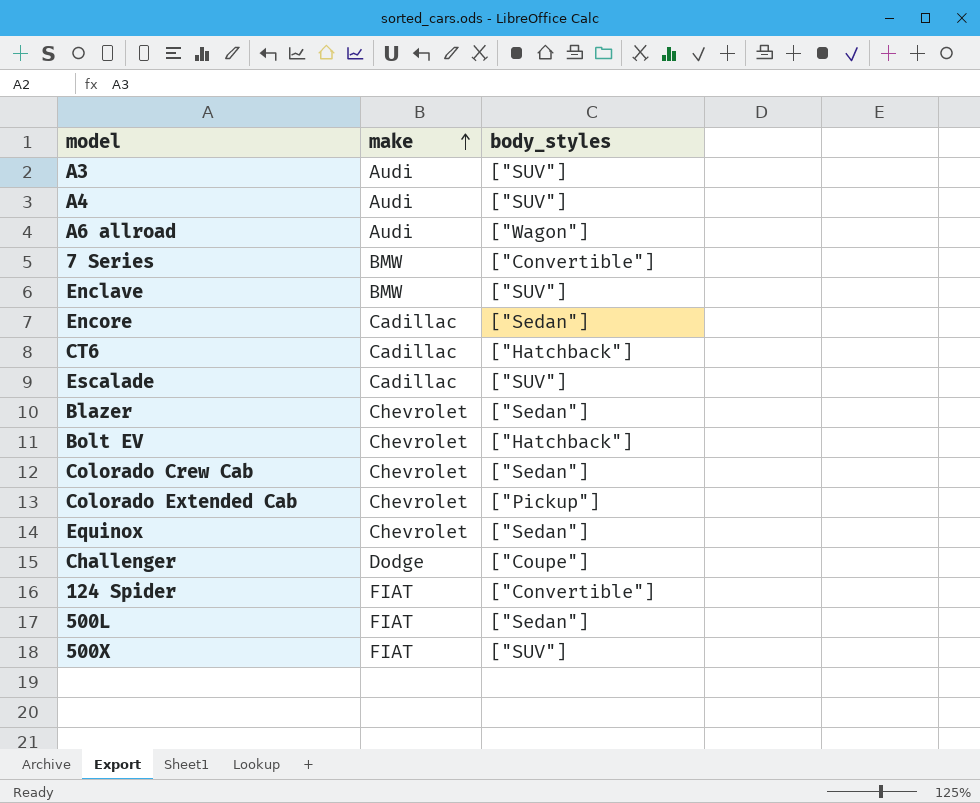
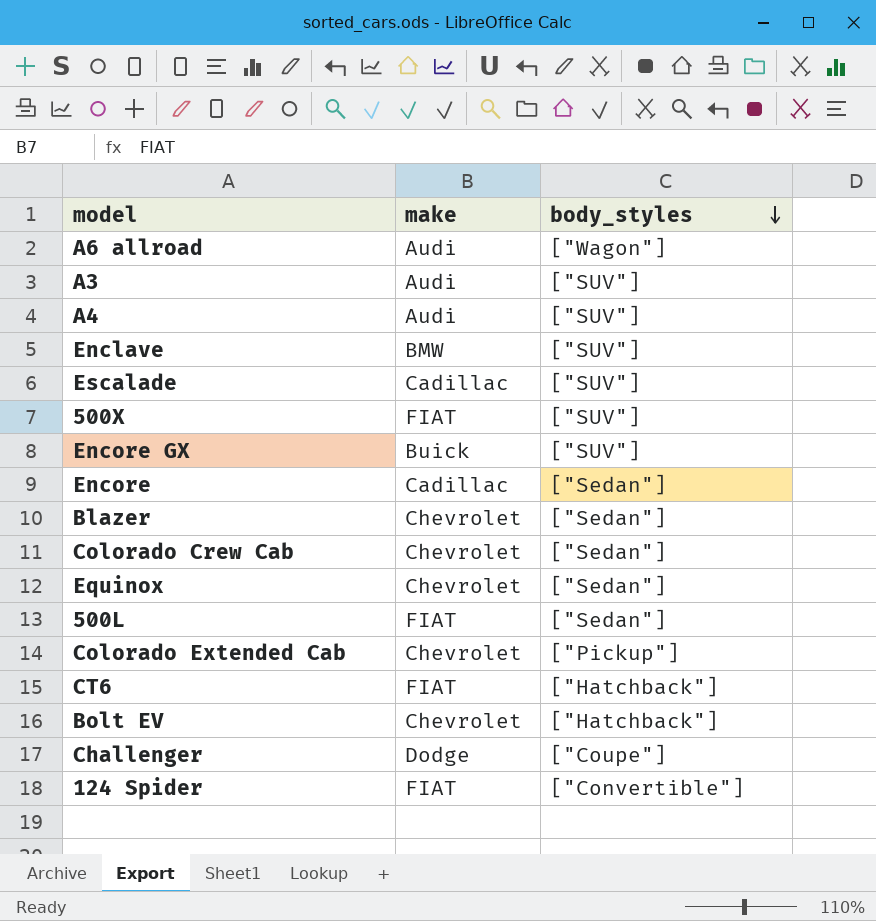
row order: make ascending -> body_styles descending
row 7 Series: BMW | ["Convertible"] -> none
row Encore GX: none -> Buick | ["SUV"]
CT6 | make: Cadillac -> FIAT

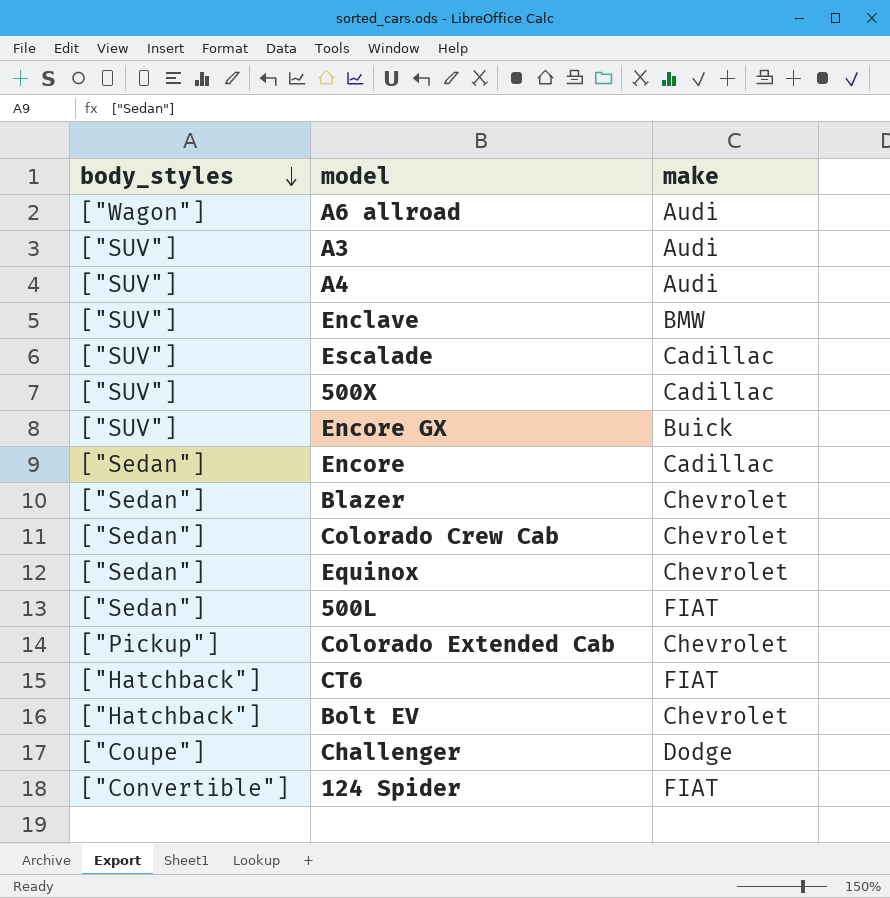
column body_styles | position: 3 -> 1
500X | make: FIAT -> Cadillac

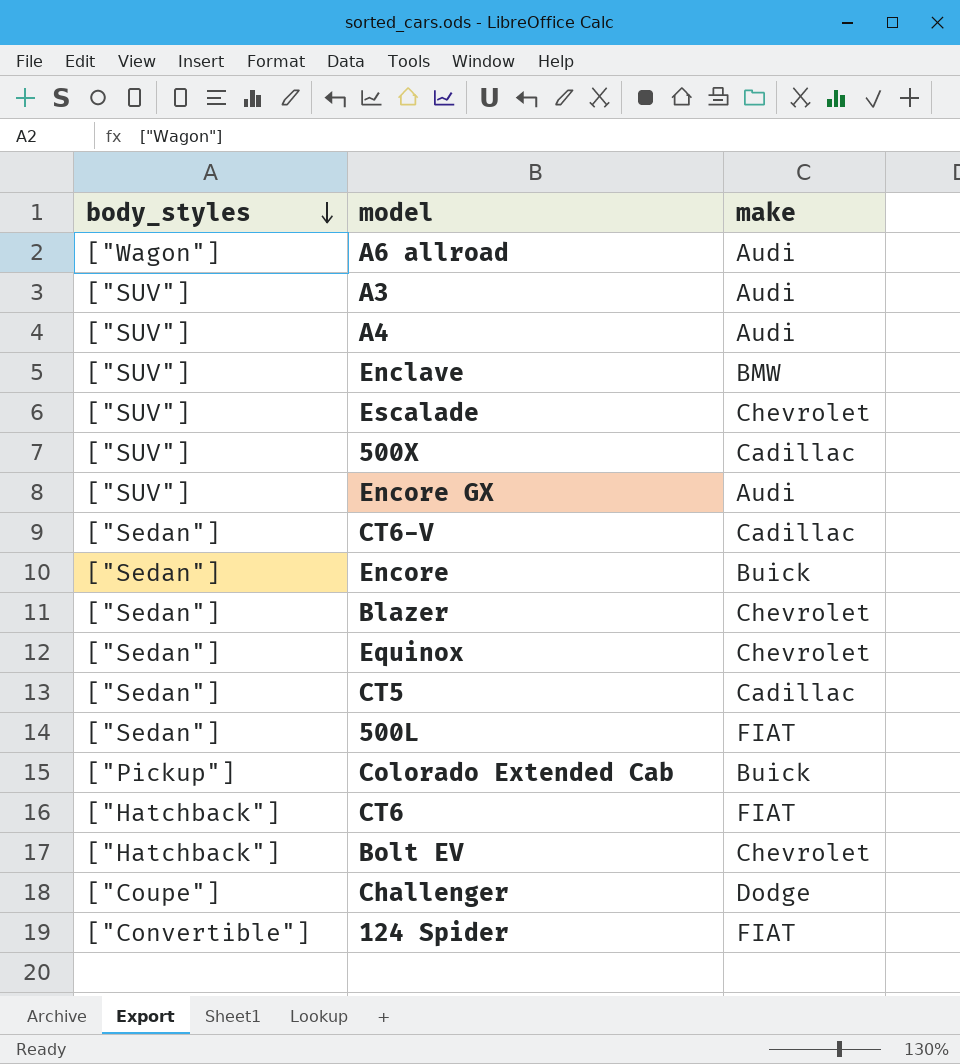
row Colorado Crew Cab: ["Sedan"] | Chevrolet -> none
Escalade | make: Cadillac -> Chevrolet
Encore GX | make: Buick -> Audi
row CT6-V: none -> ["Sedan"] | Cadillac
Encore | make: Cadillac -> Buick
row CT5: none -> ["Sedan"] | Cadillac
Colorado Extended Cab | make: Chevrolet -> Buick

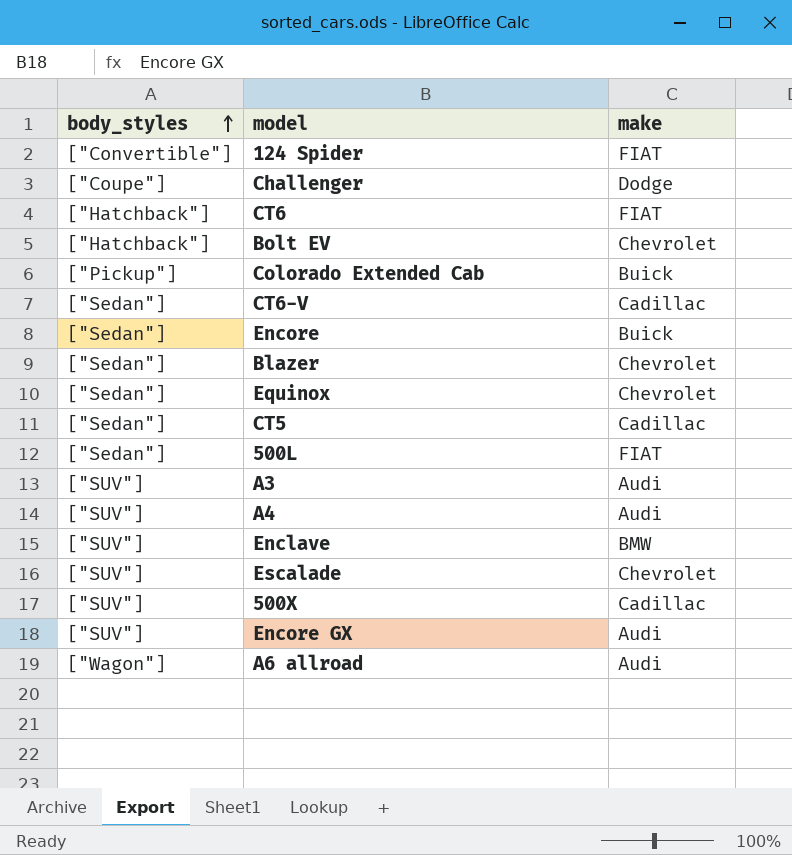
row order: body_styles descending -> body_styles ascending

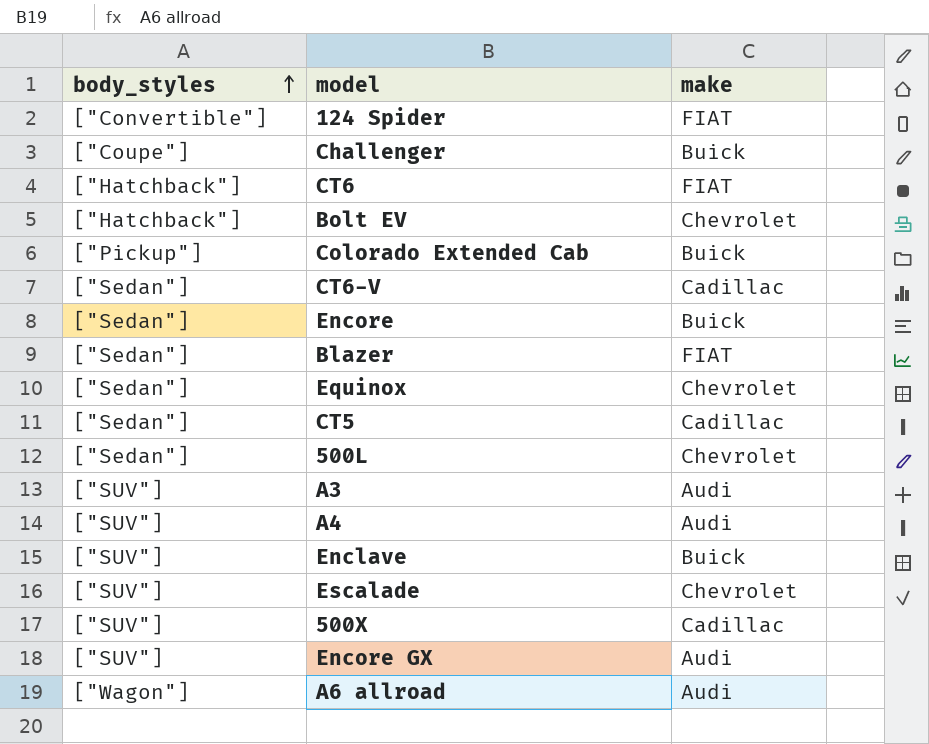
Challenger | make: Dodge -> Buick
Blazer | make: Chevrolet -> FIAT
500L | make: FIAT -> Chevrolet
Enclave | make: BMW -> Buick

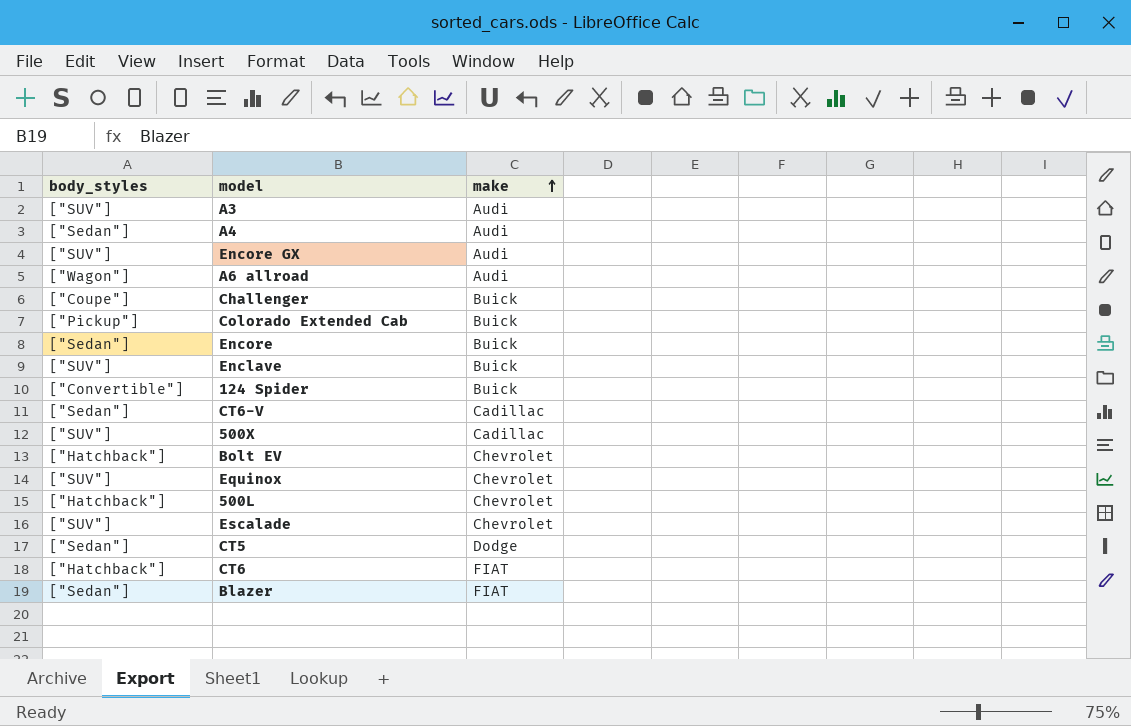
row order: body_styles ascending -> make ascending
A4 | body_styles: ["SUV"] -> ["Sedan"]
124 Spider | make: FIAT -> Buick
Equinox | body_styles: ["Sedan"] -> ["SUV"]
500L | body_styles: ["Sedan"] -> ["Hatchback"]
CT5 | make: Cadillac -> Dodge

